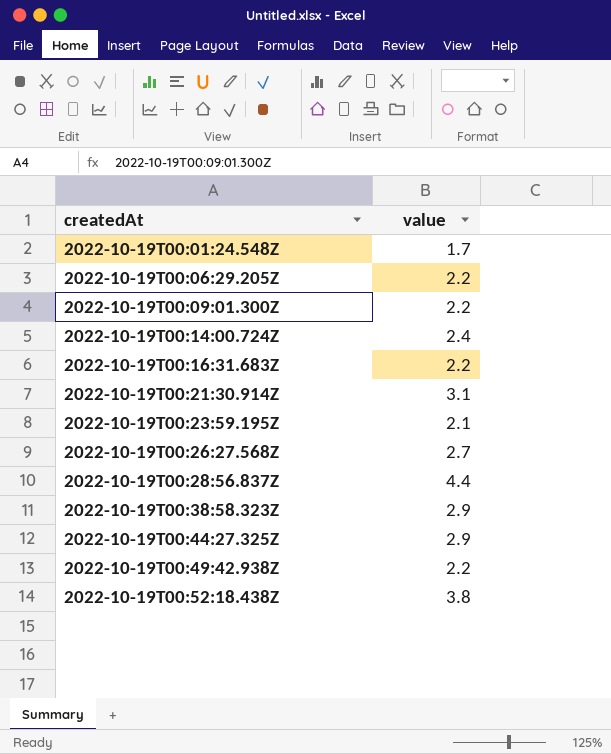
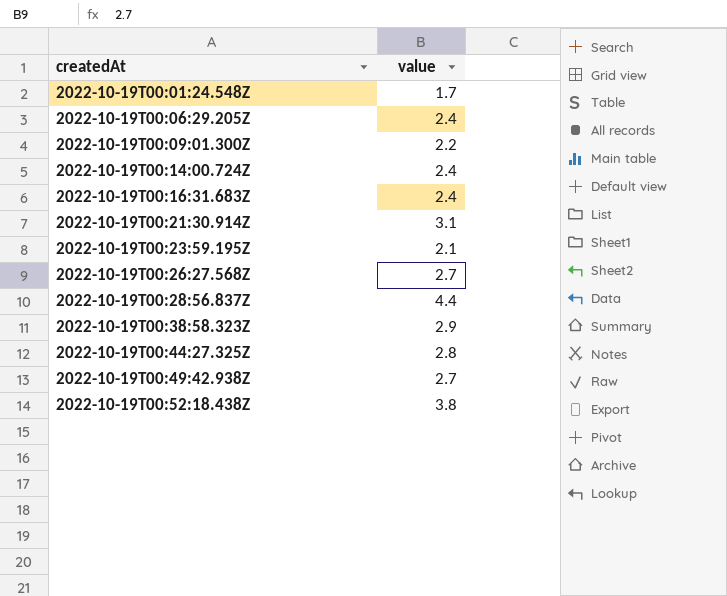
2022-10-19T00:06:29.205Z | value: 2.2 -> 2.4
2022-10-19T00:16:31.683Z | value: 2.2 -> 2.4
2022-10-19T00:44:27.325Z | value: 2.9 -> 2.8
2022-10-19T00:49:42.938Z | value: 2.2 -> 2.7

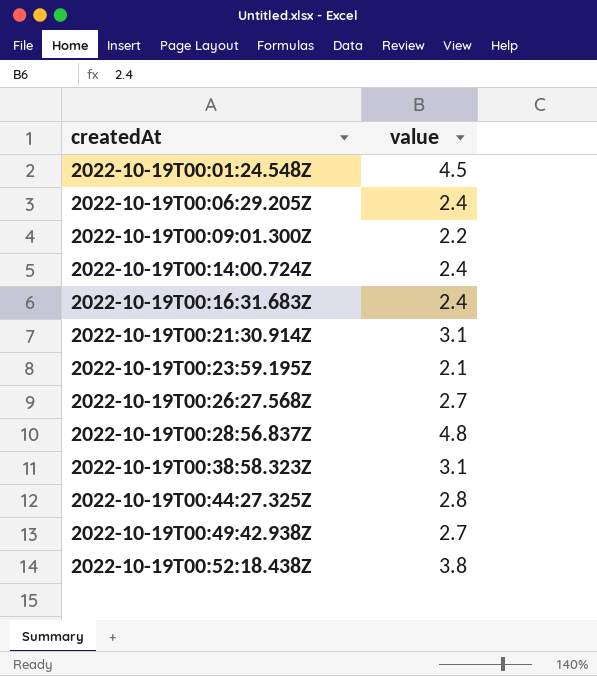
2022-10-19T00:01:24.548Z | value: 1.7 -> 4.5
2022-10-19T00:28:56.837Z | value: 4.4 -> 4.8
2022-10-19T00:38:58.323Z | value: 2.9 -> 3.1

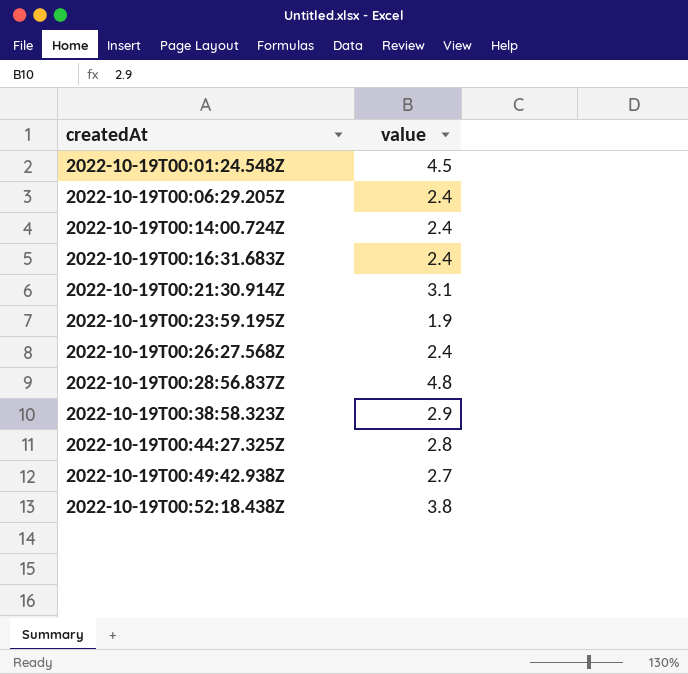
row 2022-10-19T00:09:01.300Z: 2.2 -> none
2022-10-19T00:23:59.195Z | value: 2.1 -> 1.9
2022-10-19T00:26:27.568Z | value: 2.7 -> 2.4
2022-10-19T00:38:58.323Z | value: 3.1 -> 2.9

